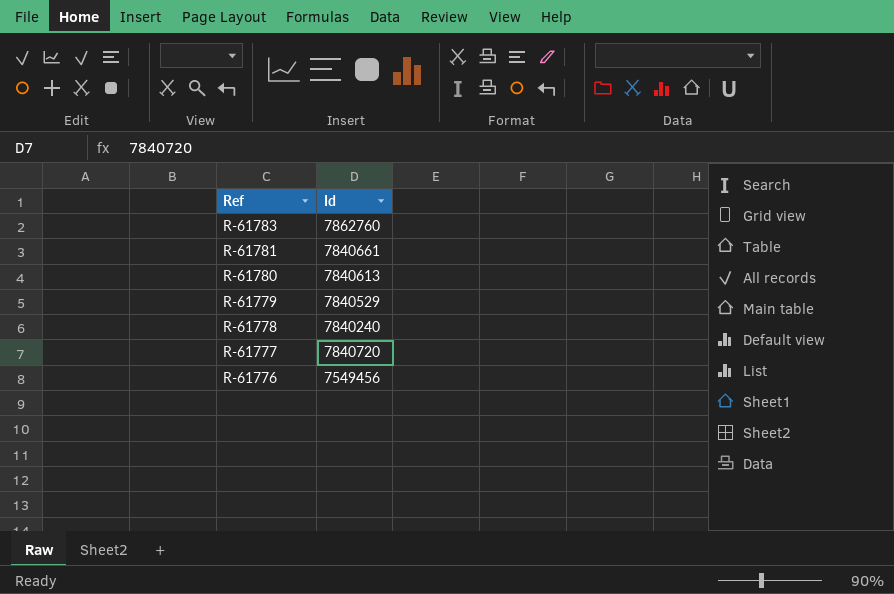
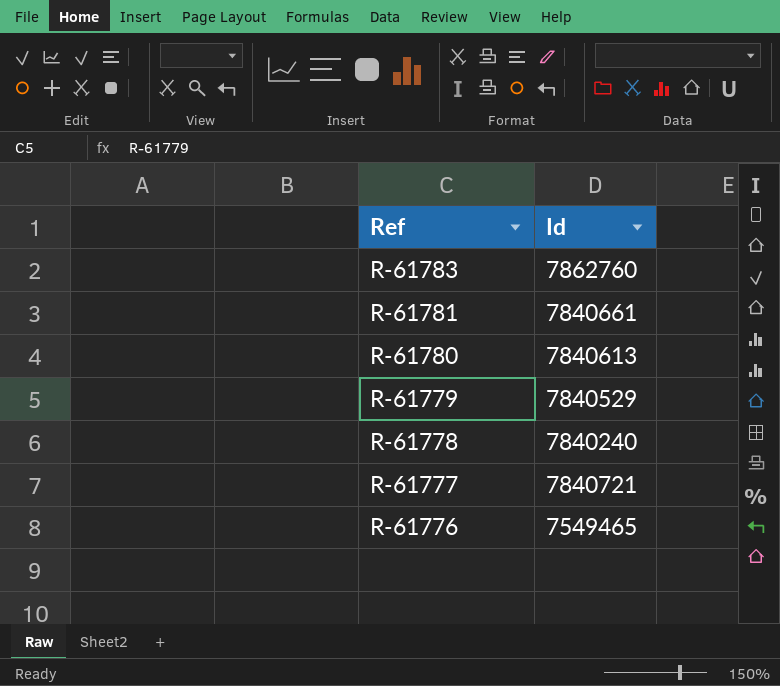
R-61777 | Id: 7840720 -> 7840721
R-61776 | Id: 7549456 -> 7549465

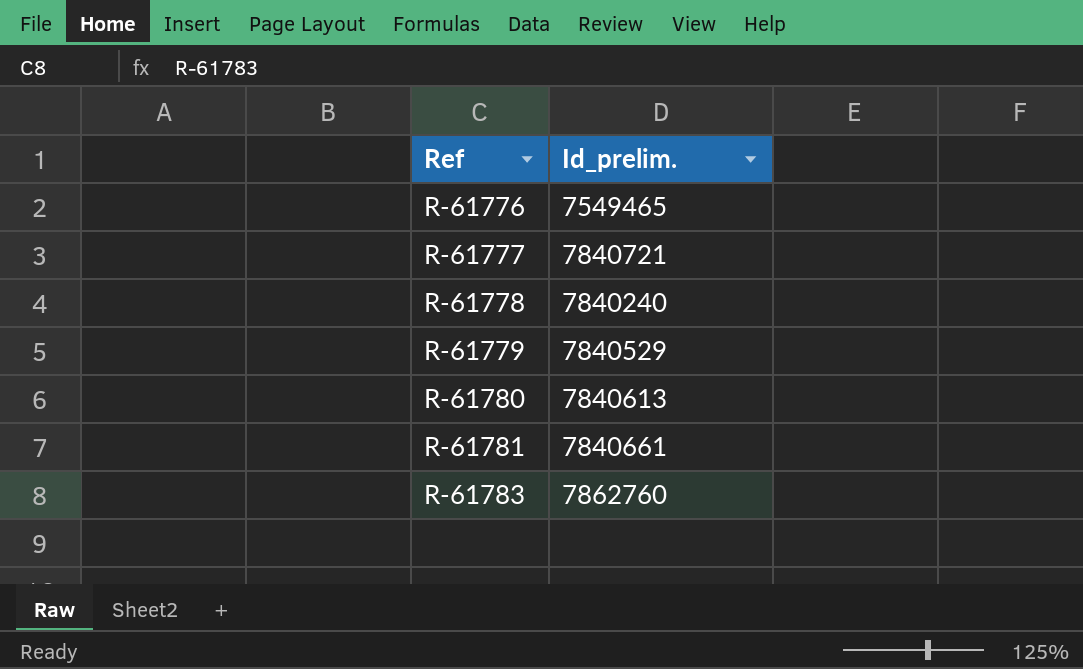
row order: Ref descending -> Ref ascending
column name: Id -> Id_prelim.

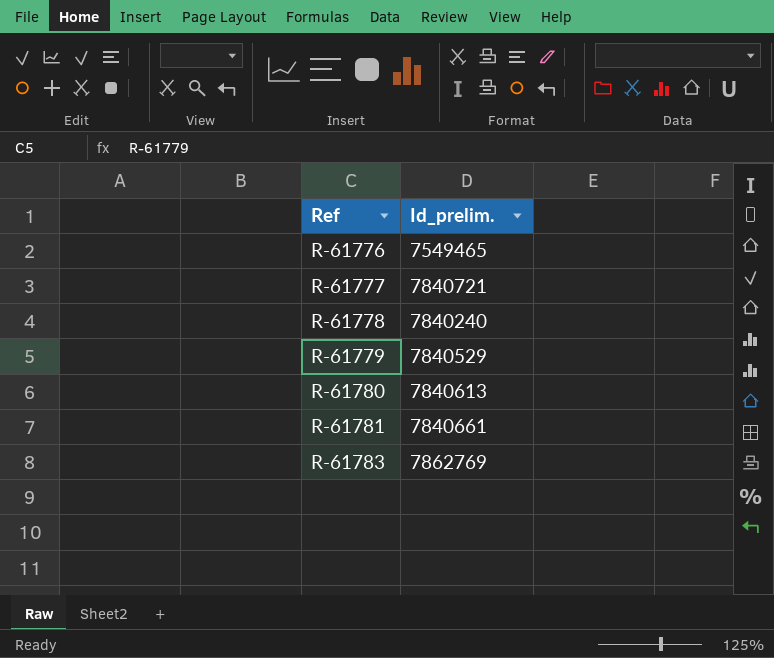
R-61783 | Id_prelim.: 7862760 -> 7862769

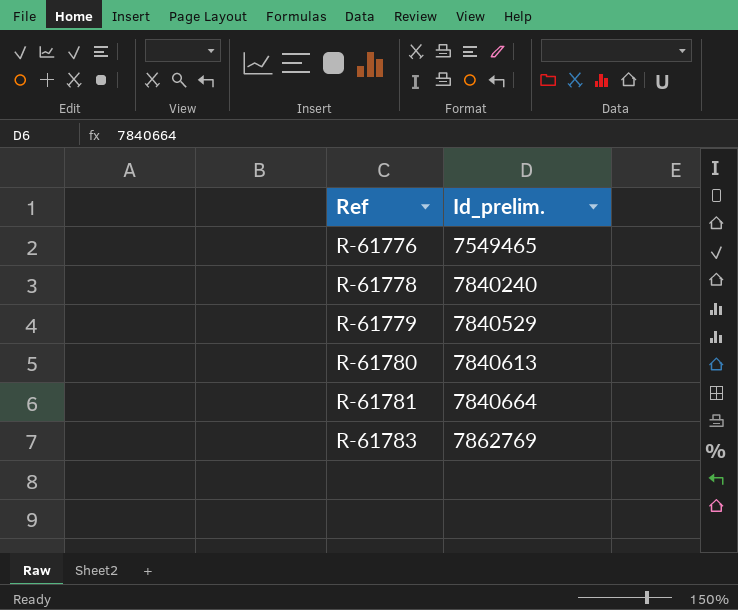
row R-61777: 7840721 -> none
R-61781 | Id_prelim.: 7840661 -> 7840664

